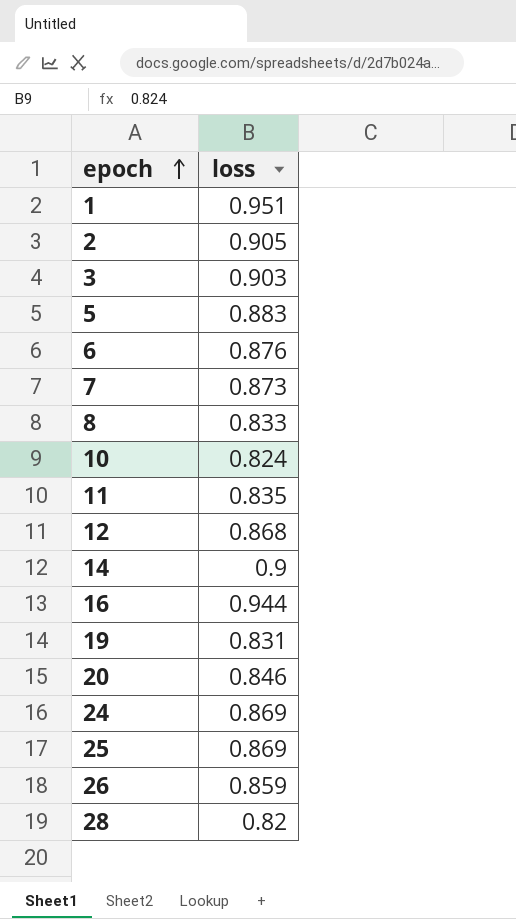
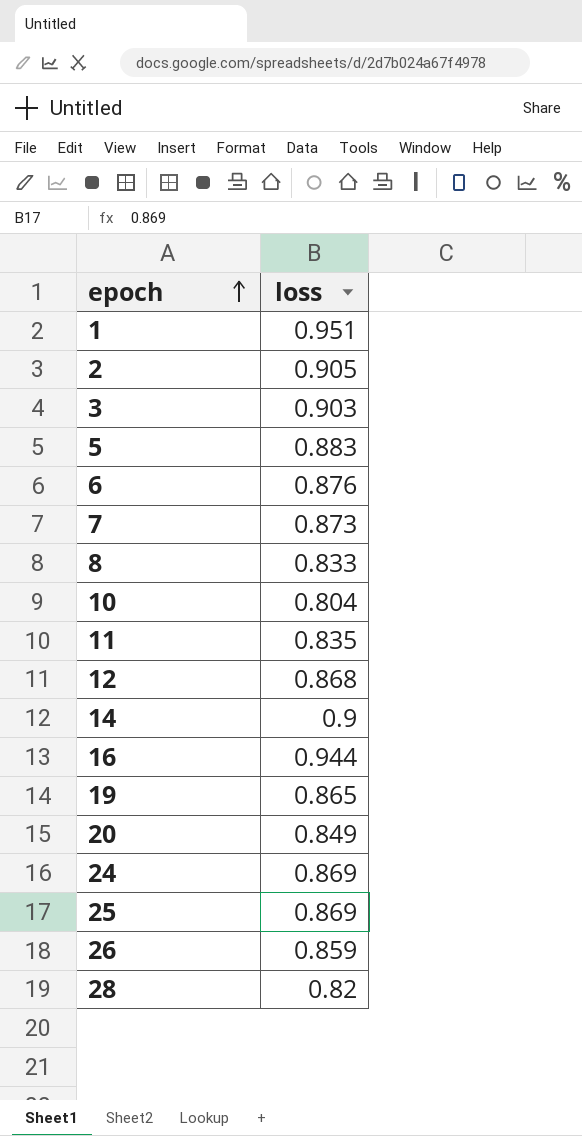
10 | loss: 0.824 -> 0.804
19 | loss: 0.831 -> 0.865
20 | loss: 0.846 -> 0.849

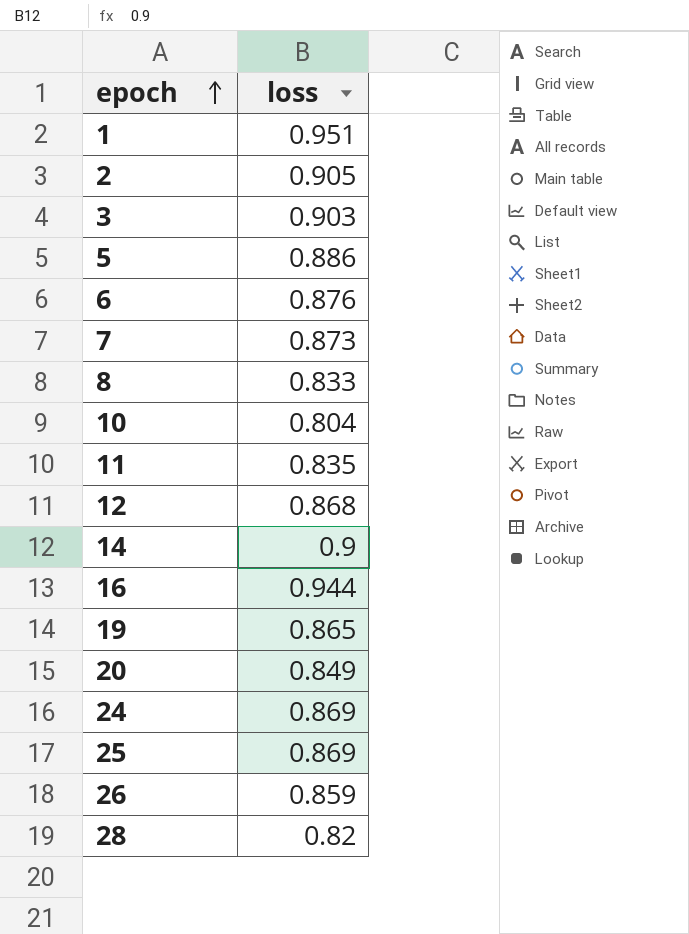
5 | loss: 0.883 -> 0.886

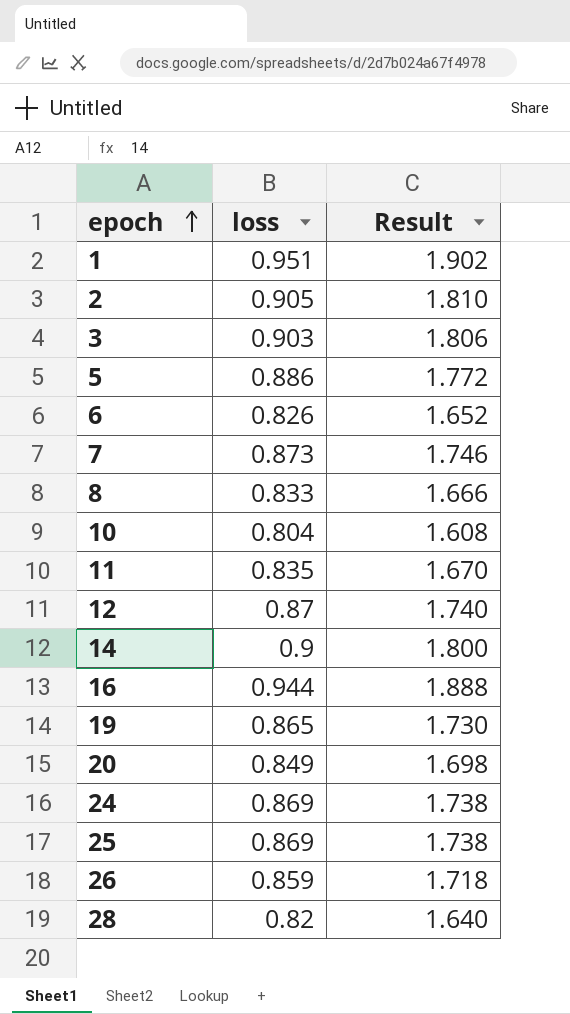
column Result | formula: none -> [loss] * 2
6 | loss: 0.876 -> 0.826
12 | loss: 0.868 -> 0.87

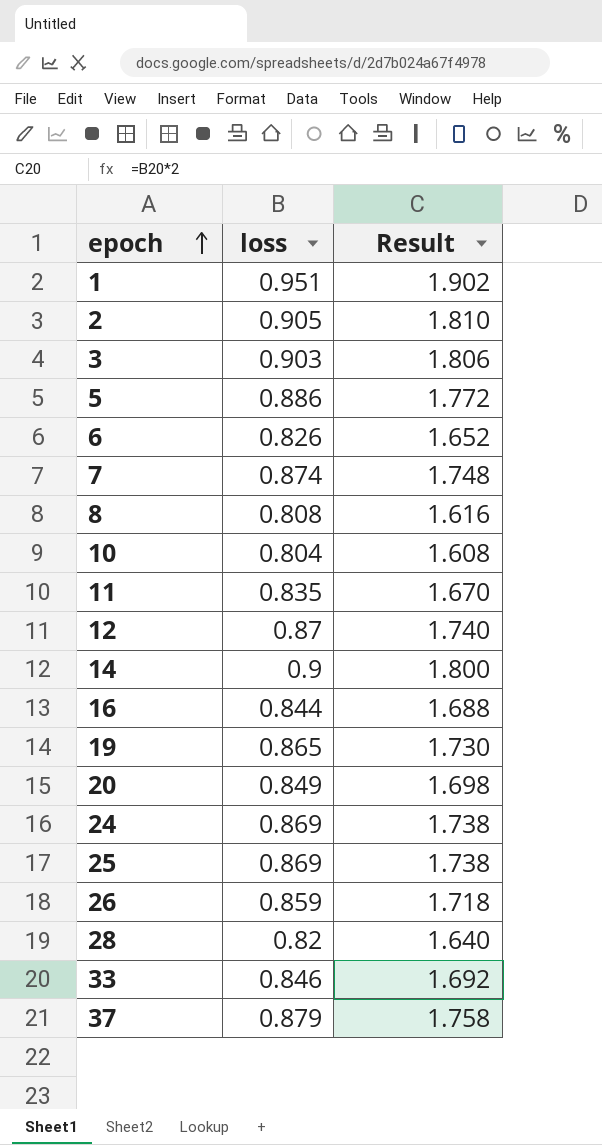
7 | loss: 0.873 -> 0.874
7 | Result: 1.746 -> 1.748
8 | loss: 0.833 -> 0.808
8 | Result: 1.666 -> 1.616
16 | loss: 0.944 -> 0.844
16 | Result: 1.888 -> 1.688
row 33: none -> 0.846 | 1.692
row 37: none -> 0.879 | 1.758

